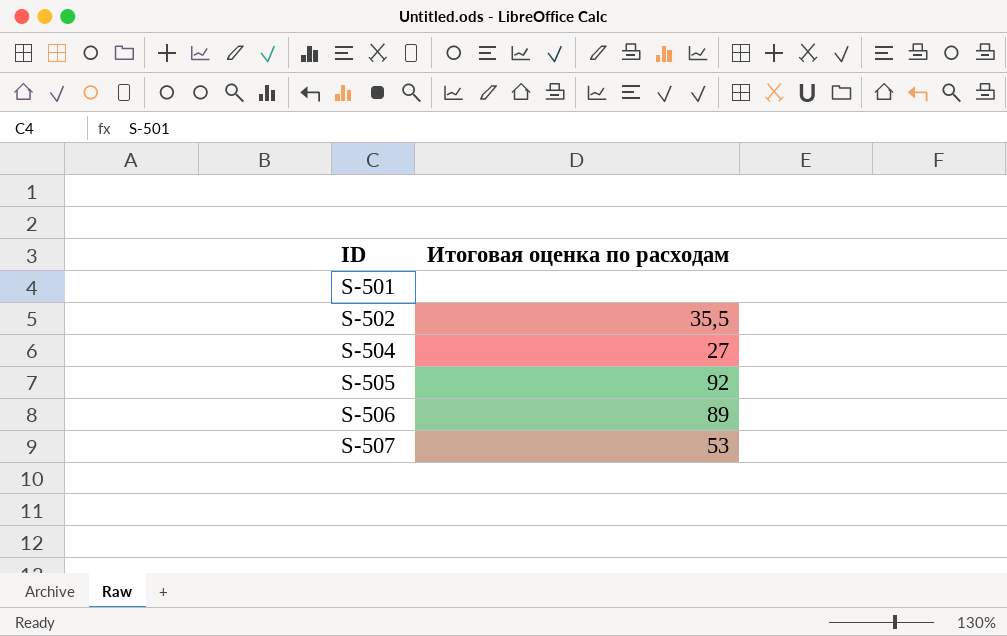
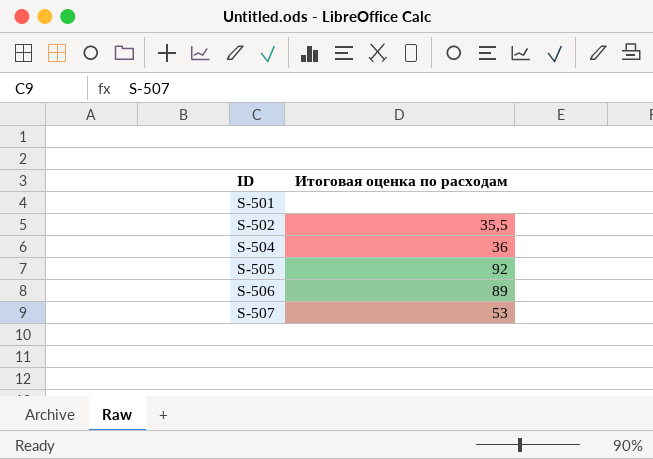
S-504 | Итоговая оценка по расходам: 27 -> 36

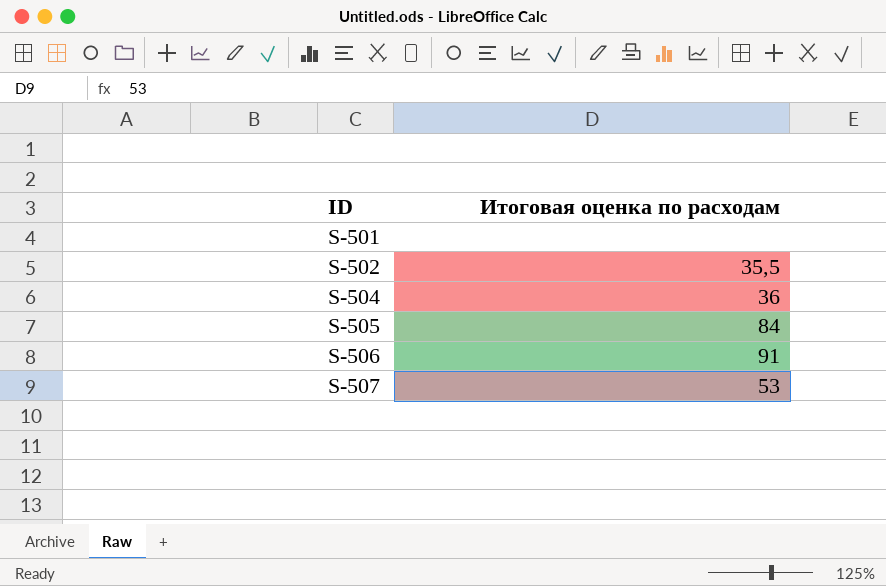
S-505 | Итоговая оценка по расходам: 92 -> 84
S-506 | Итоговая оценка по расходам: 89 -> 91

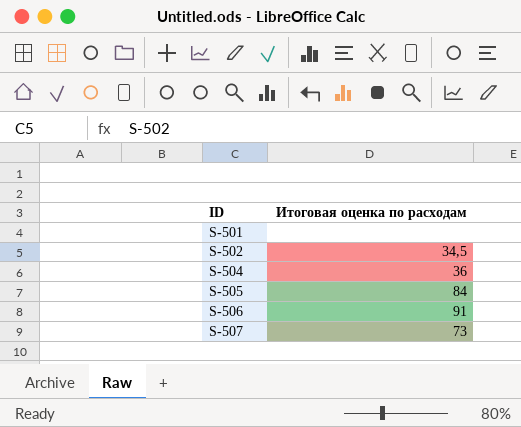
S-502 | Итоговая оценка по расходам: 35,5 -> 34,5
S-507 | Итоговая оценка по расходам: 53 -> 73

